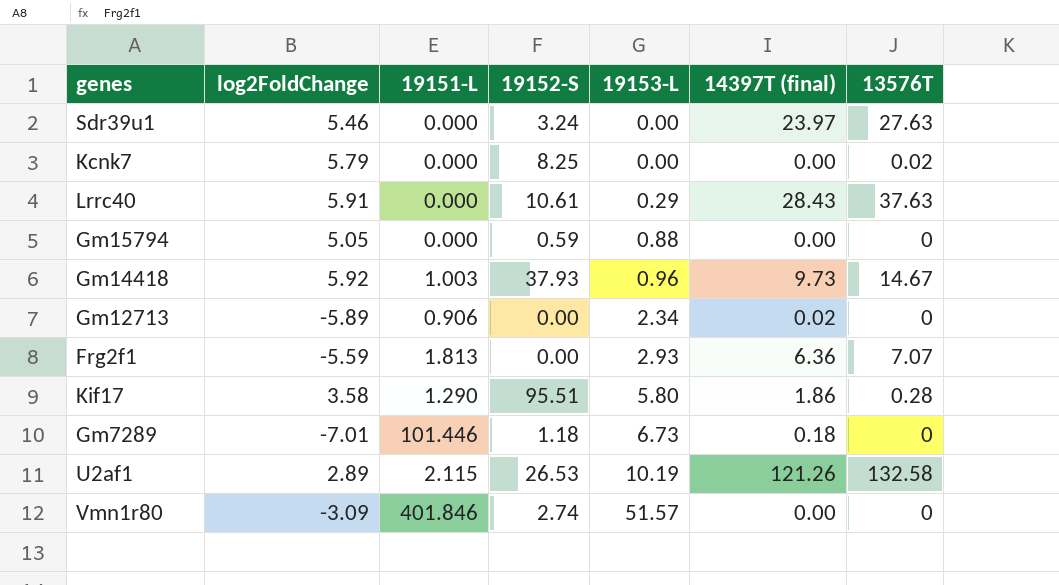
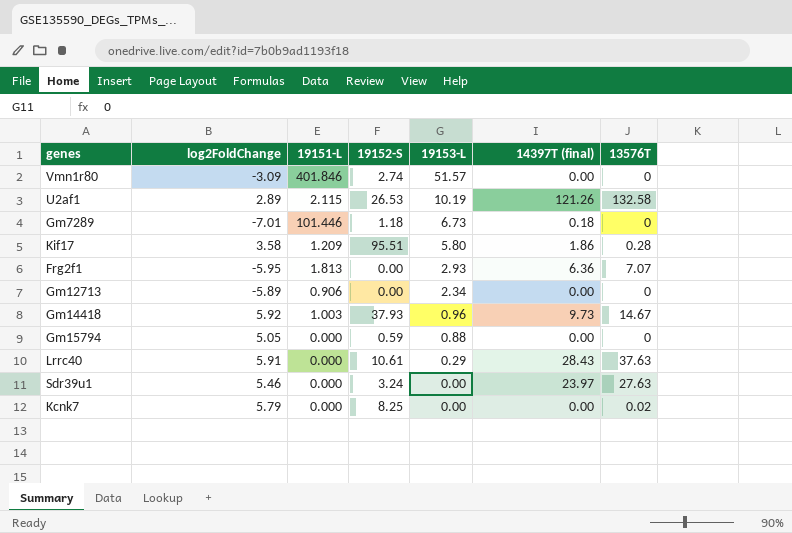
row order: 19153-L ascending -> 19153-L descending
Kif17 | 19151-L: 1.290 -> 1.209
Frg2f1 | log2FoldChange: -5.59 -> -5.95
Gm12713 | 14397T (final): 0.02 -> 0.00

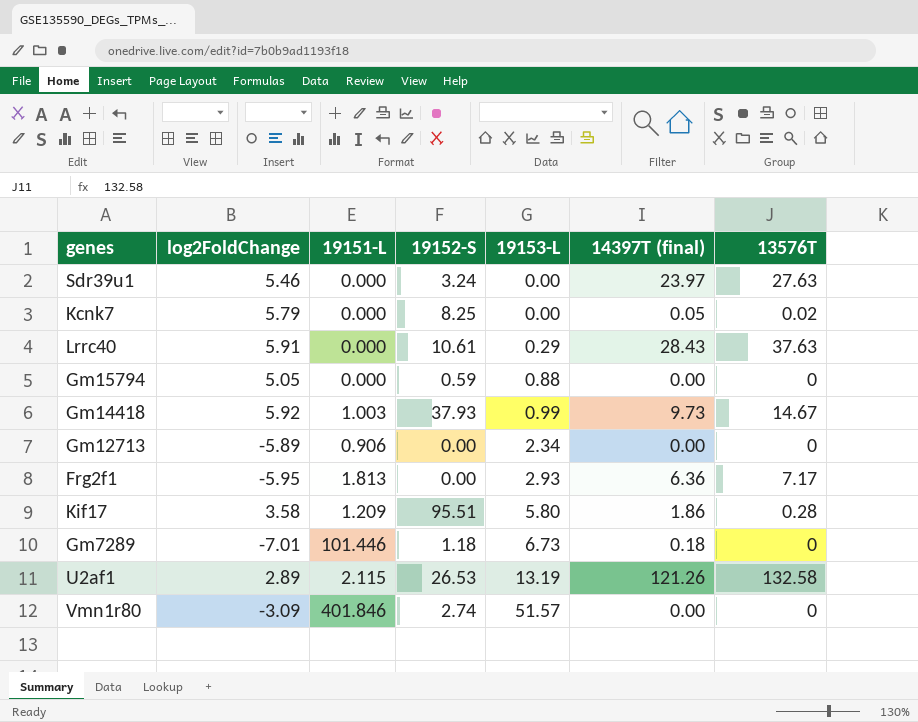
row order: 19153-L descending -> 19153-L ascending
Kcnk7 | 14397T (final): 0.00 -> 0.05
Gm14418 | 19153-L: 0.96 -> 0.99
Frg2f1 | 13576T: 7.07 -> 7.17
U2af1 | 19153-L: 10.19 -> 13.19

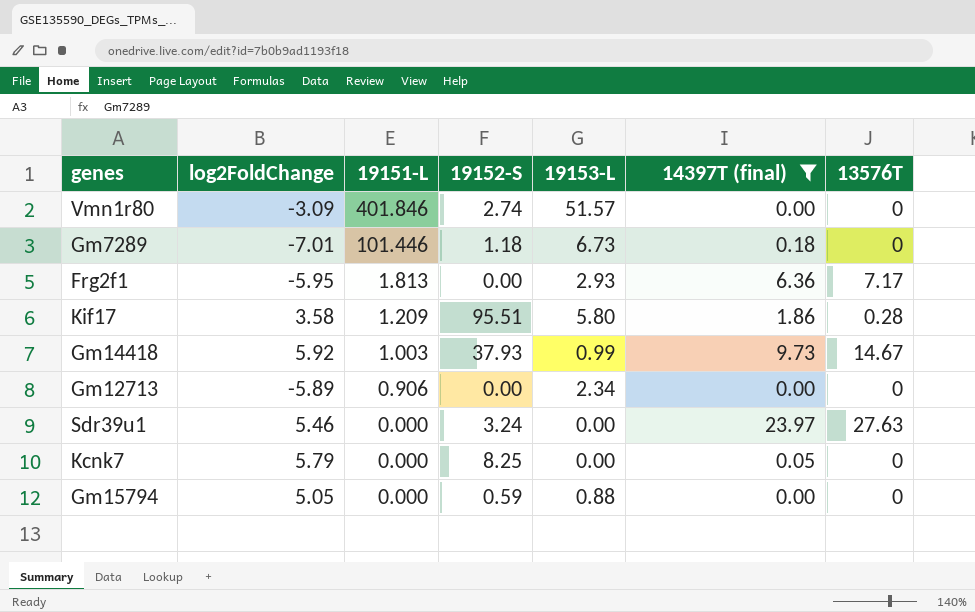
filter: none -> 14397T (final) <= 23.97
row order: 19153-L ascending -> 19151-L descending
Kcnk7 | 13576T: 0.02 -> 0

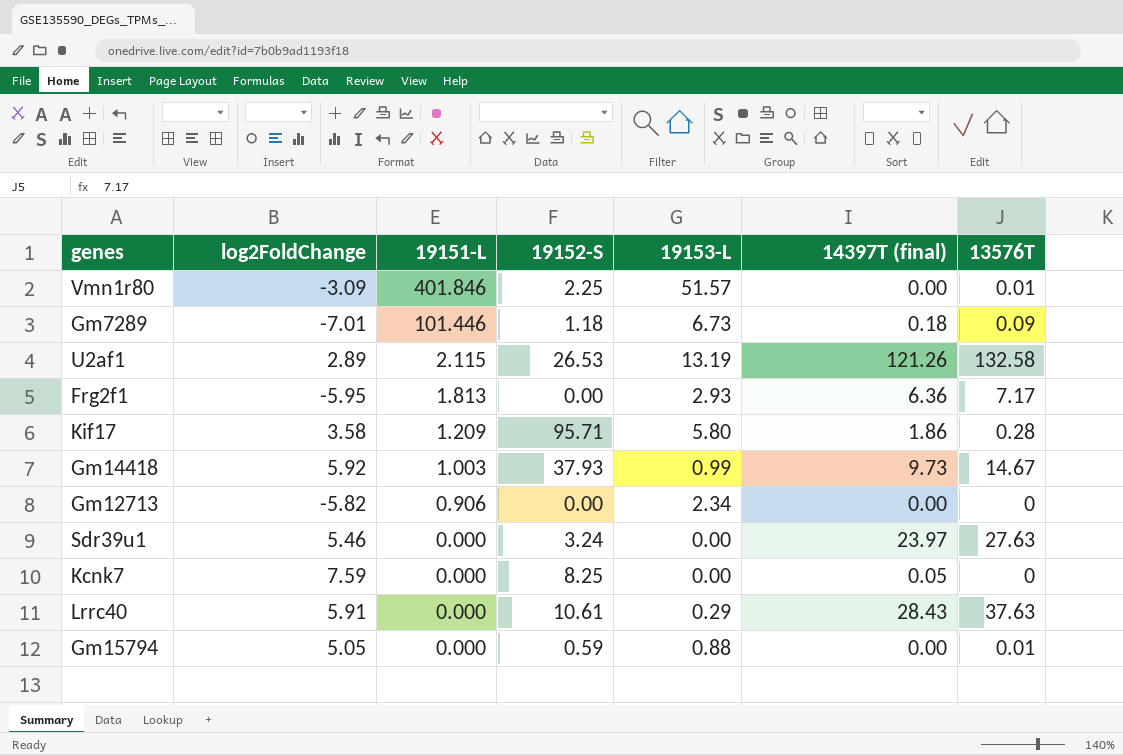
filter: 14397T (final) <= 23.97 -> none
Vmn1r80 | 19152-S: 2.74 -> 2.25
Vmn1r80 | 13576T: 0 -> 0.01
Gm7289 | 13576T: 0 -> 0.09
Kif17 | 19152-S: 95.51 -> 95.71
Gm12713 | log2FoldChange: -5.89 -> -5.82
Kcnk7 | log2FoldChange: 5.79 -> 7.59
Gm15794 | 13576T: 0 -> 0.01

